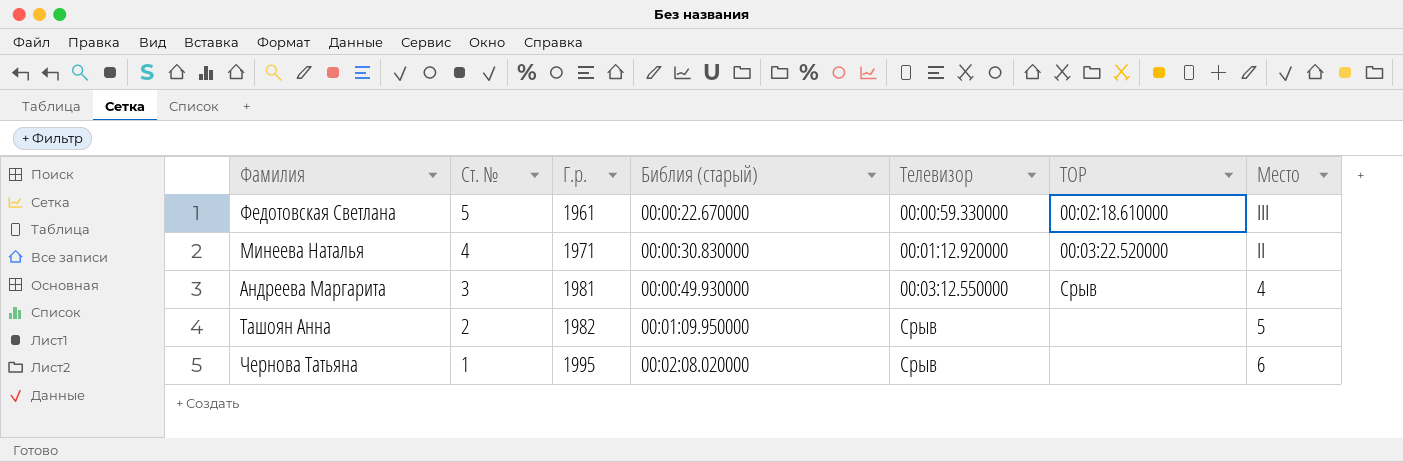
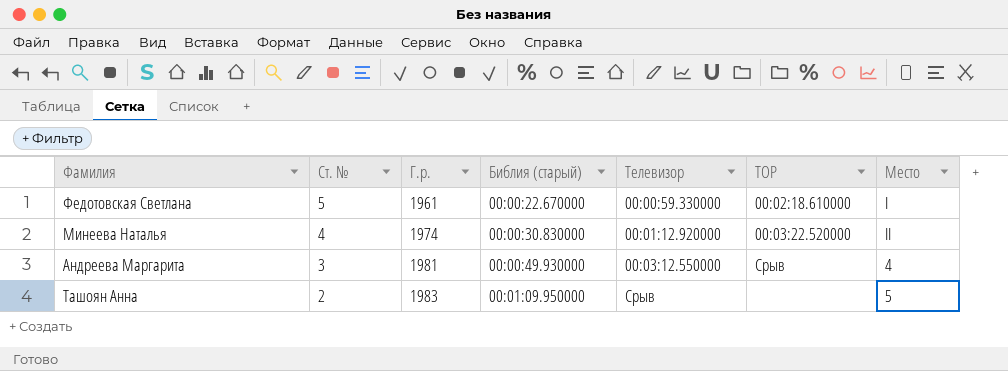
row Чернова Татьяна: 1 | 1995 | 00:02:08.020000 | Срыв | none | 6 -> none
Федотовская Светлана | Место: III -> I
Минеева Наталья | Г.р.: 1971 -> 1974
Ташоян Анна | Г.р.: 1982 -> 1983

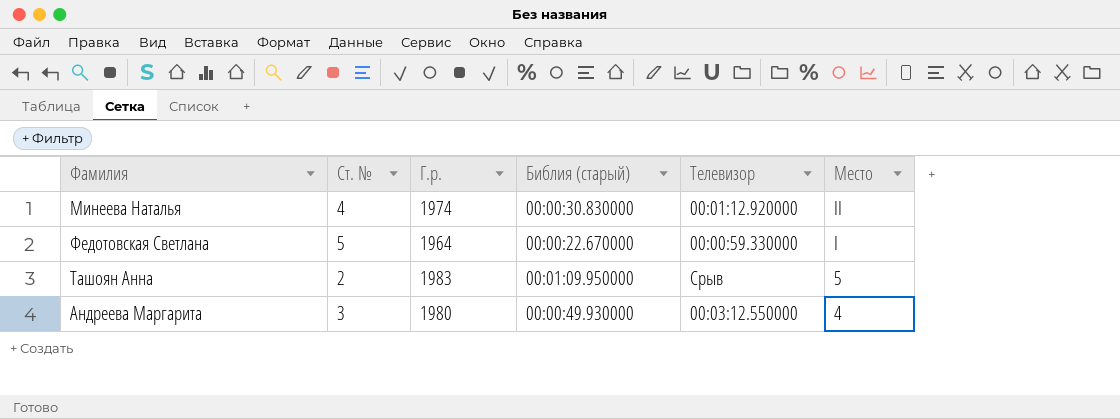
row order: Ст. № descending -> Место descending
column TOP | position: 6 -> none
Федотовская Светлана | Г.р.: 1961 -> 1964
Андреева Маргарита | Г.р.: 1981 -> 1980

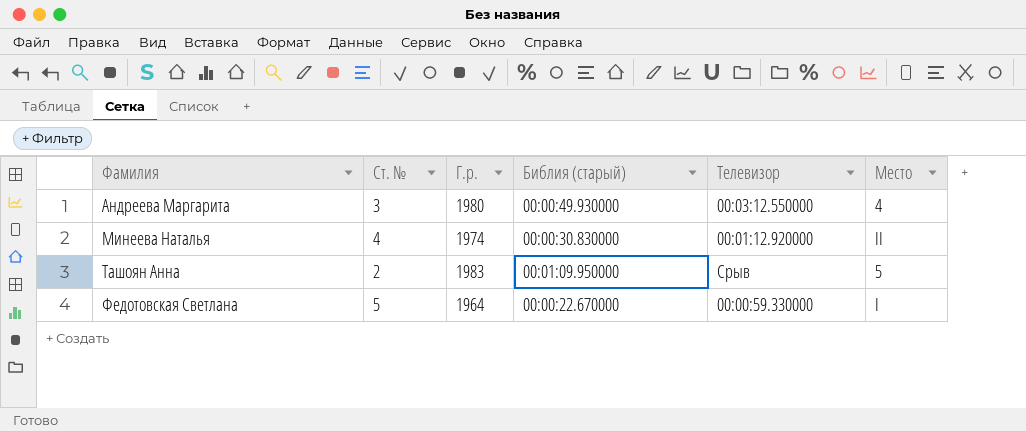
row order: Место descending -> Фамилия ascending

